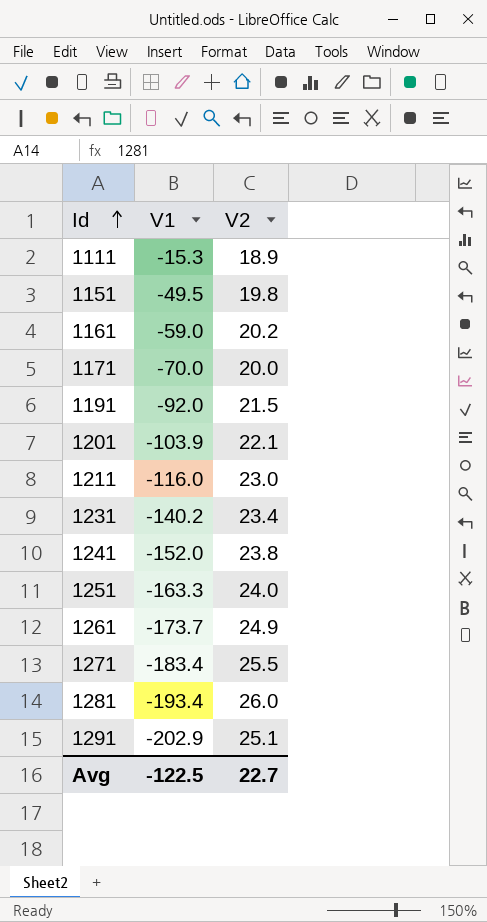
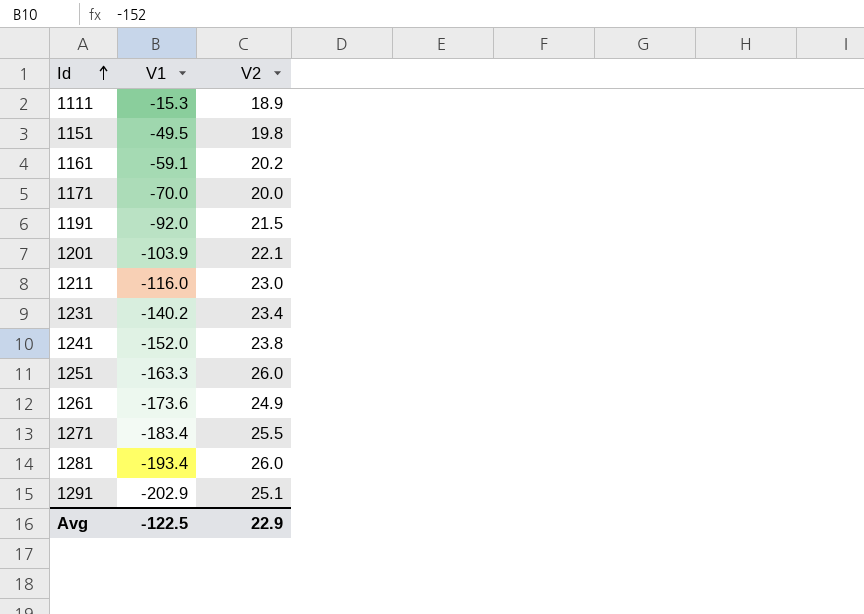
1161 | V1: -59.0 -> -59.1
1251 | V2: 24.0 -> 26.0
1261 | V1: -173.7 -> -173.6
Avg | V2: 22.7 -> 22.9

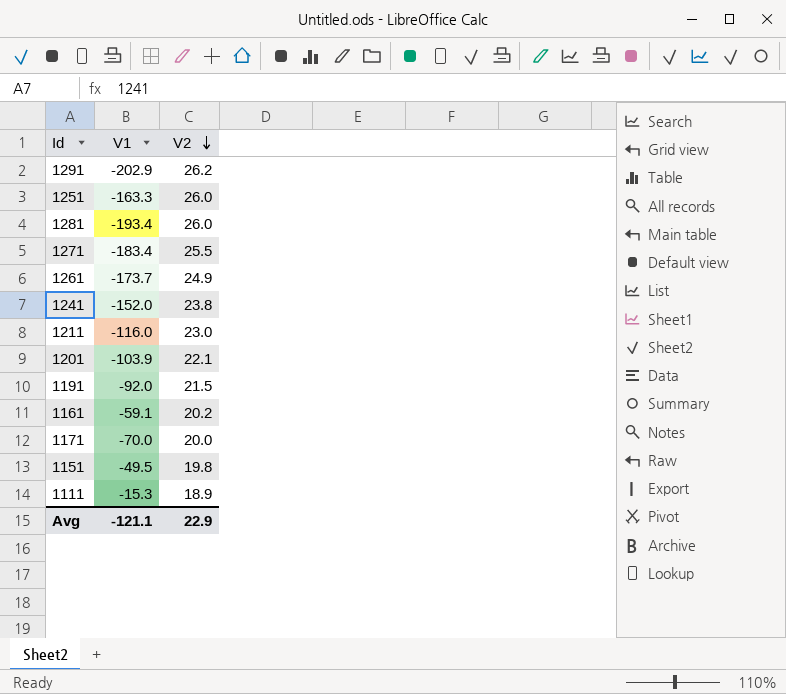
row order: Id ascending -> V2 descending
row 1231: -140.2 | 23.4 -> none
1291 | V2: 25.1 -> 26.2
1261 | V1: -173.6 -> -173.7
Avg | V1: -122.5 -> -121.1

